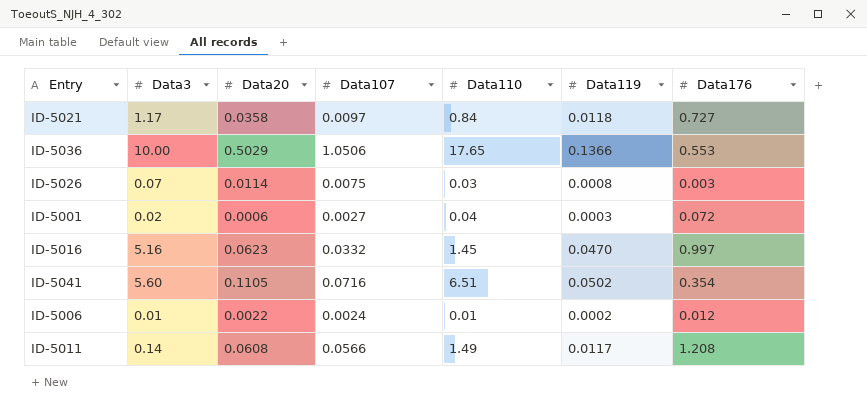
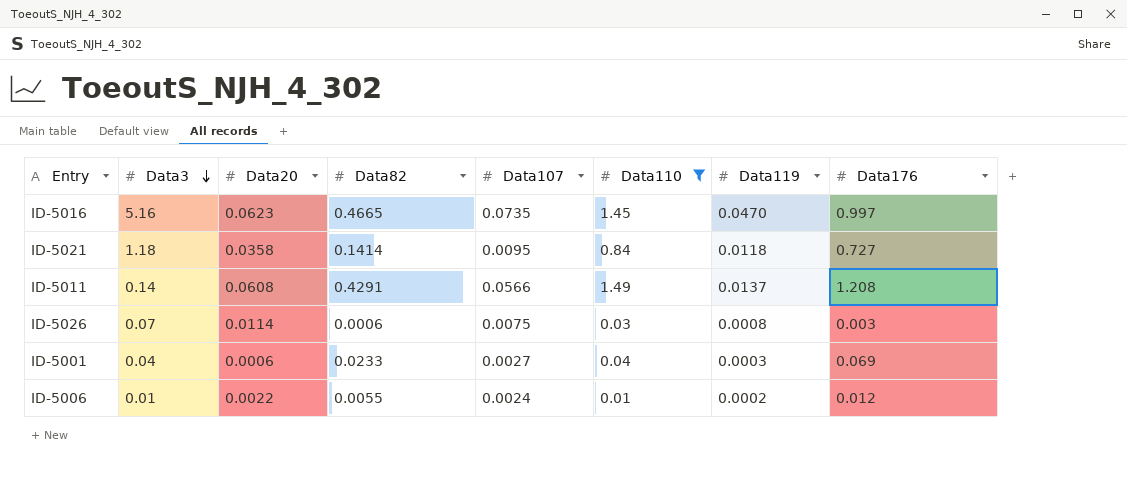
filter: none -> Data110 <= 1.49
row order: none -> Data3 descending
column Data82 | position: none -> 4
ID-5016 | Data107: 0.0332 -> 0.0735
ID-5021 | Data3: 1.17 -> 1.18
ID-5021 | Data107: 0.0097 -> 0.0095
ID-5011 | Data119: 0.0117 -> 0.0137
ID-5001 | Data3: 0.02 -> 0.04
ID-5001 | Data176: 0.072 -> 0.069

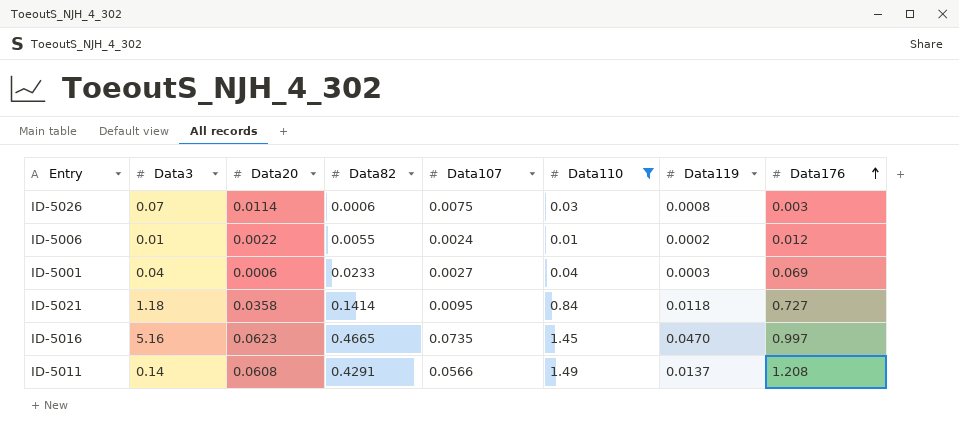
row order: Data3 descending -> Data176 ascending

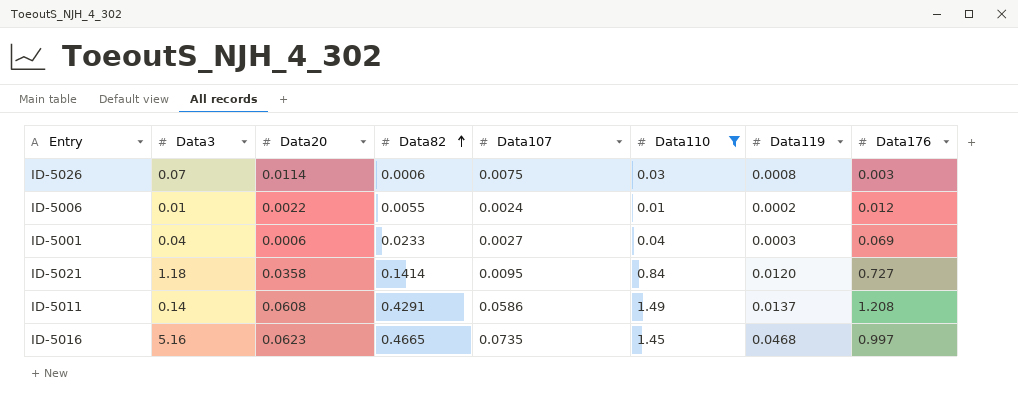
row order: Data176 ascending -> Data82 ascending
ID-5021 | Data119: 0.0118 -> 0.0120
ID-5011 | Data107: 0.0566 -> 0.0586
ID-5016 | Data119: 0.0470 -> 0.0468

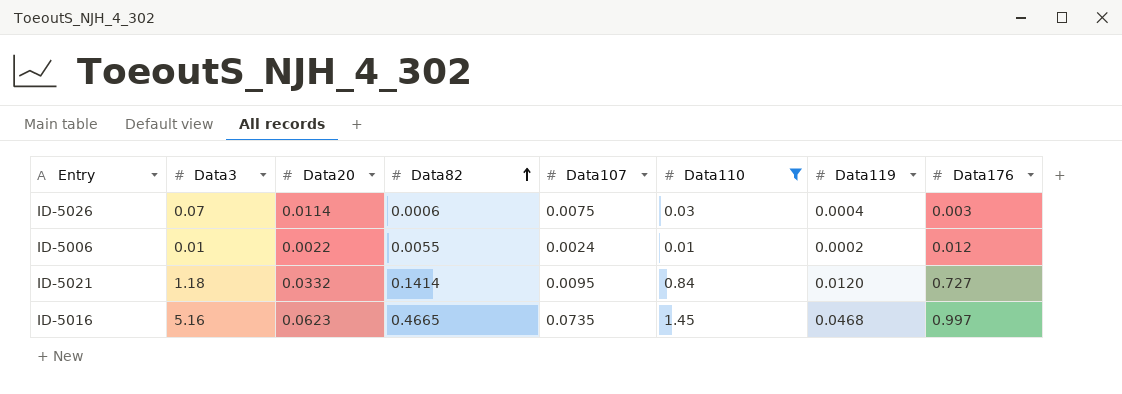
row ID-5001: 0.04 | 0.0006 | 0.0233 | 0.0027 | 0.04 | 0.0003 | 0.069 -> none
row ID-5011: 0.14 | 0.0608 | 0.4291 | 0.0586 | 1.49 | 0.0137 | 1.208 -> none
ID-5026 | Data119: 0.0008 -> 0.0004
ID-5021 | Data20: 0.0358 -> 0.0332

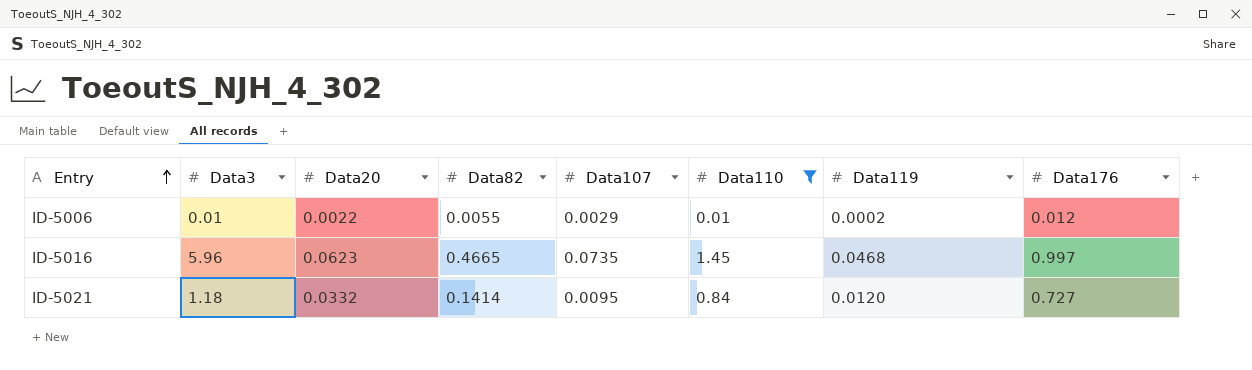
row order: Data82 ascending -> Entry ascending
row ID-5026: 0.07 | 0.0114 | 0.0006 | 0.0075 | 0.03 | 0.0004 | 0.003 -> none
ID-5006 | Data107: 0.0024 -> 0.0029
ID-5016 | Data3: 5.16 -> 5.96

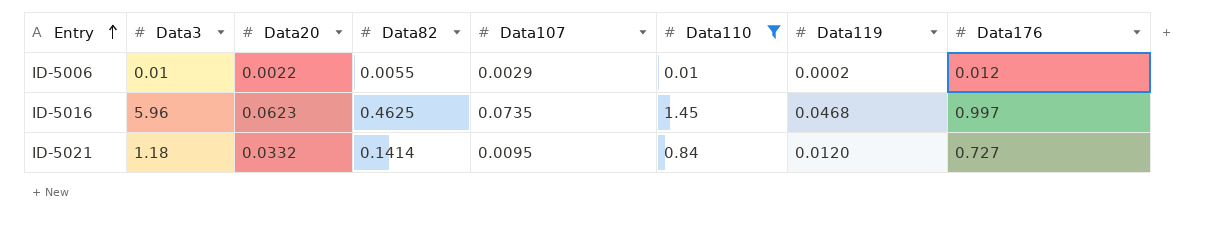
ID-5016 | Data82: 0.4665 -> 0.4625

